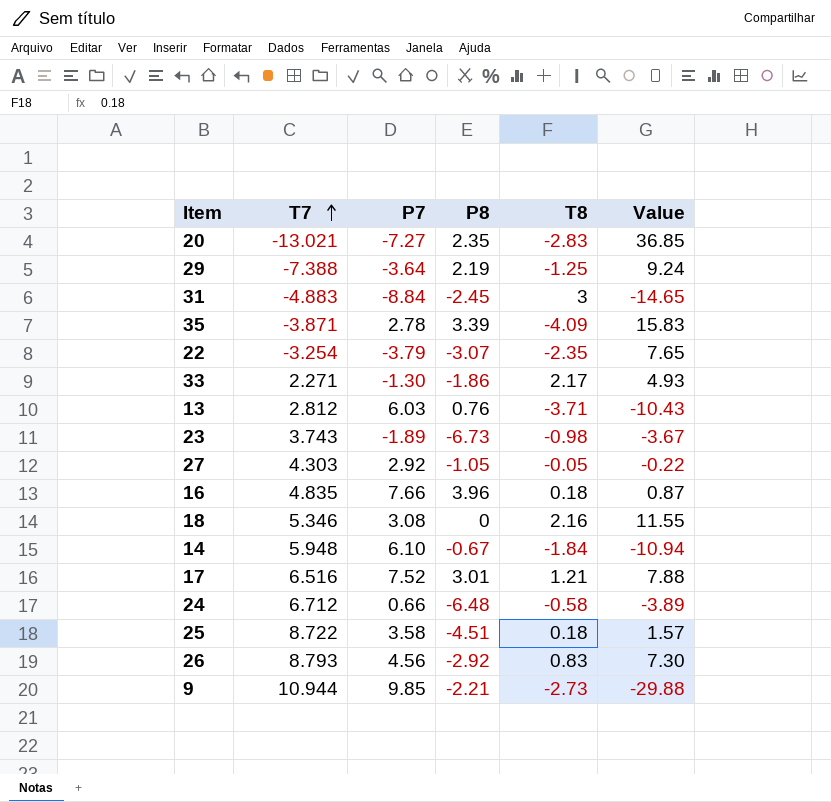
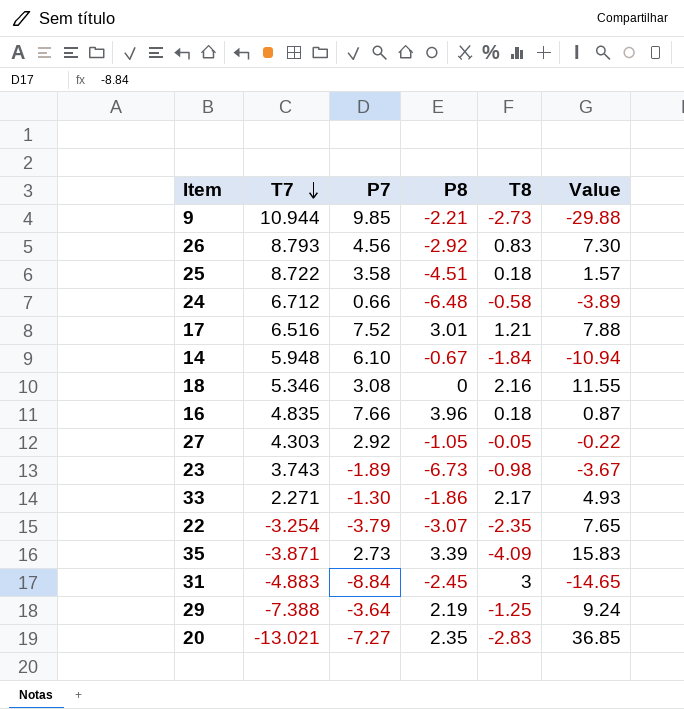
row order: T7 ascending -> T7 descending
row 13: 2.812 | 6.03 | 0.76 | -3.71 | -10.43 -> none
35 | P7: 2.78 -> 2.73

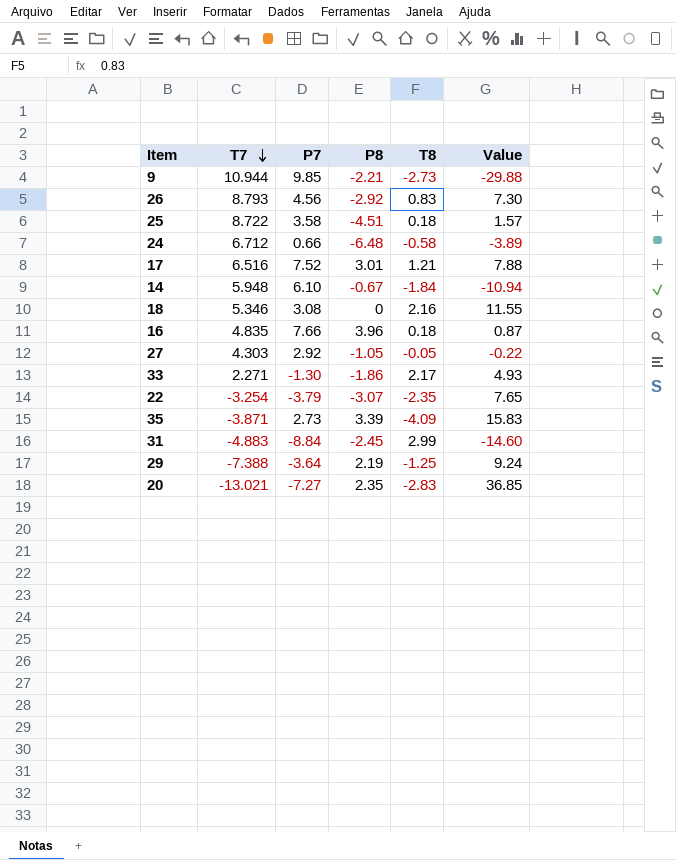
row 23: 3.743 | -1.89 | -6.73 | -0.98 | -3.67 -> none
31 | T8: 3 -> 2.99
31 | Value: -14.65 -> -14.60

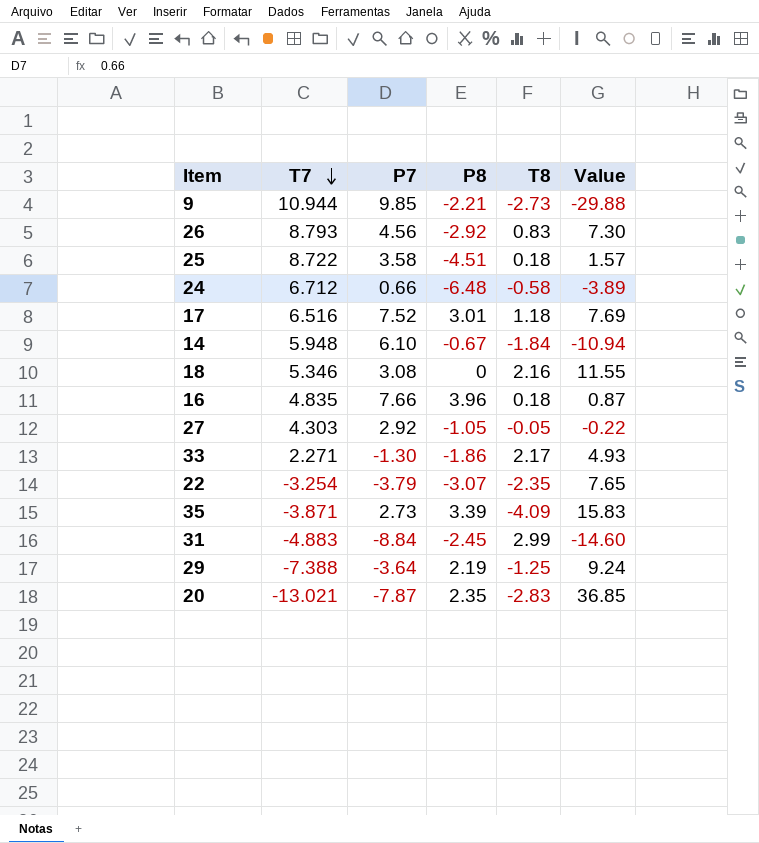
17 | T8: 1.21 -> 1.18
17 | Value: 7.88 -> 7.69
20 | P7: -7.27 -> -7.87

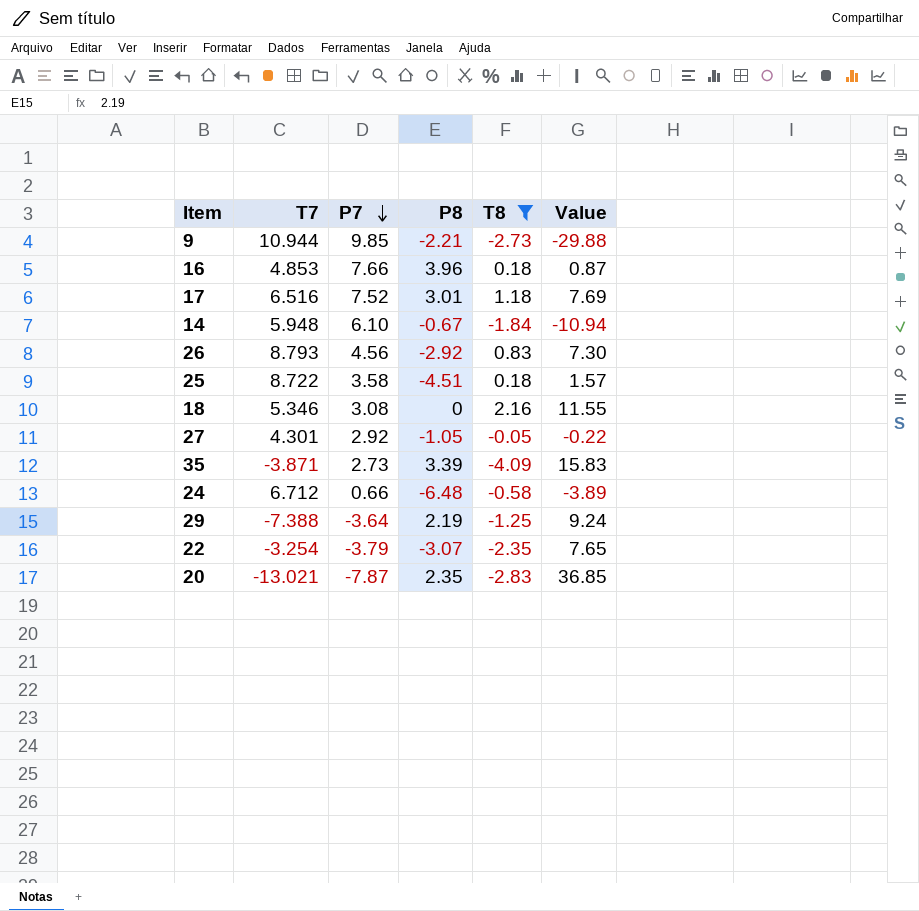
filter: none -> T8 <= 2.16
row order: T7 descending -> P7 descending
16 | T7: 4.835 -> 4.853
27 | T7: 4.303 -> 4.301

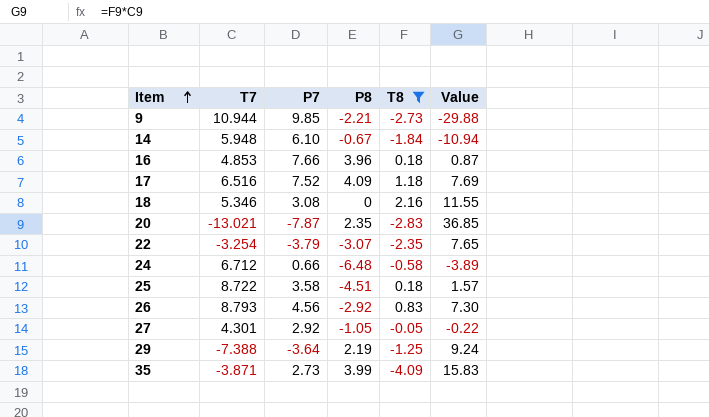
row order: P7 descending -> Item ascending
17 | P8: 3.01 -> 4.09
35 | P8: 3.39 -> 3.99

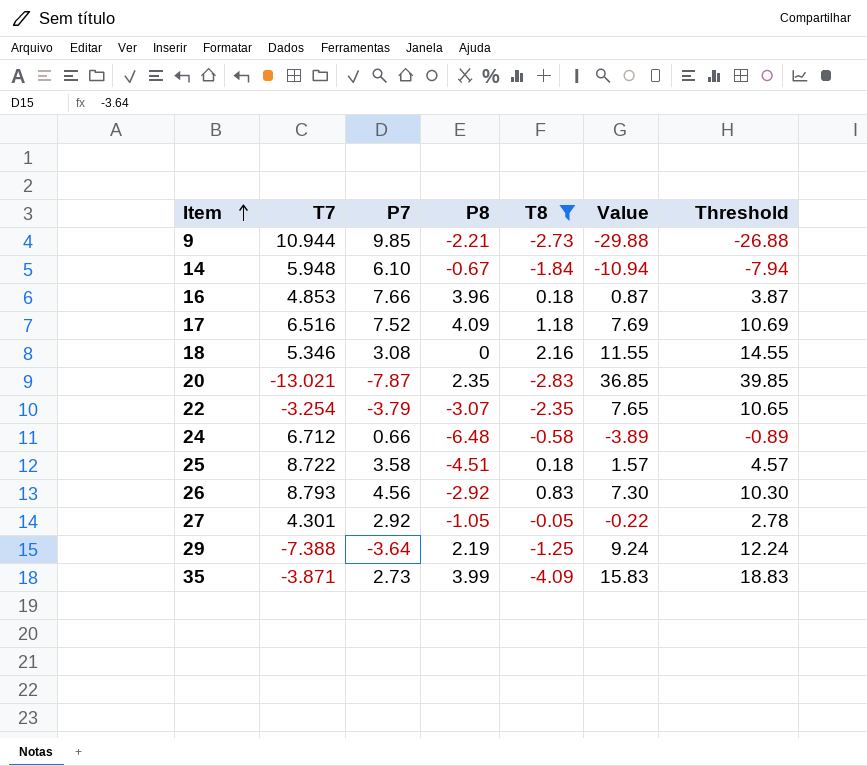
column Threshold | formula: none -> [Value] + 3

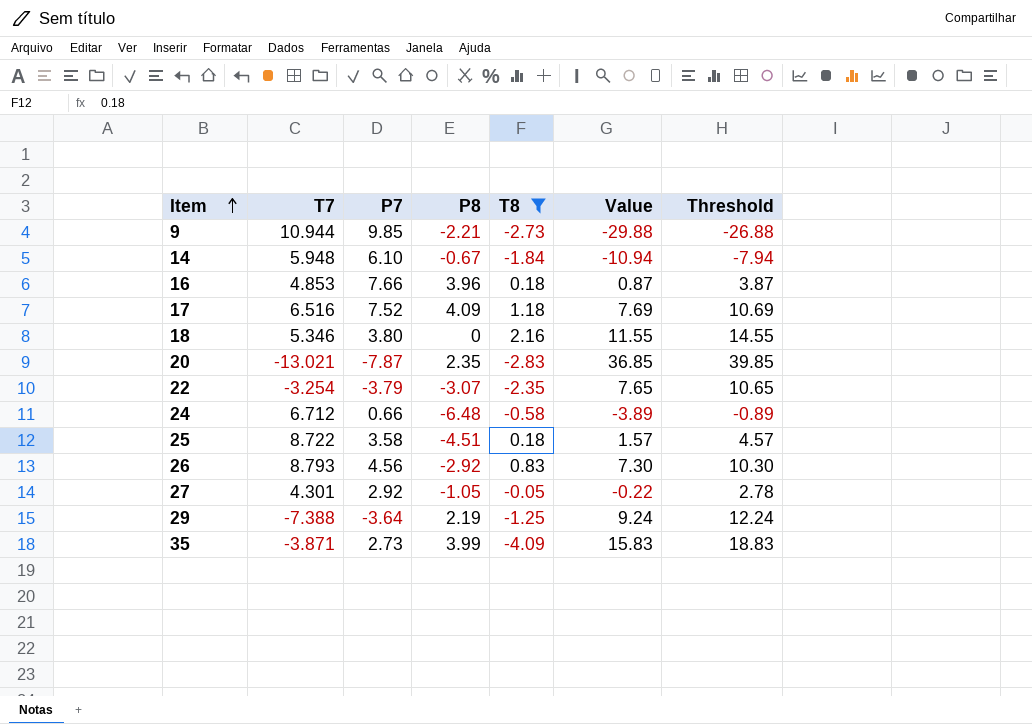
18 | P7: 3.08 -> 3.80

